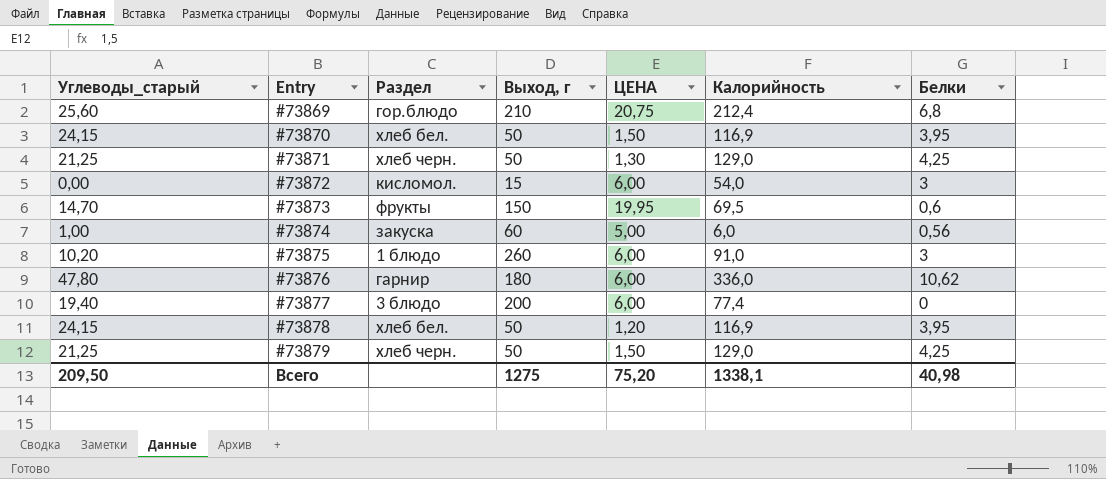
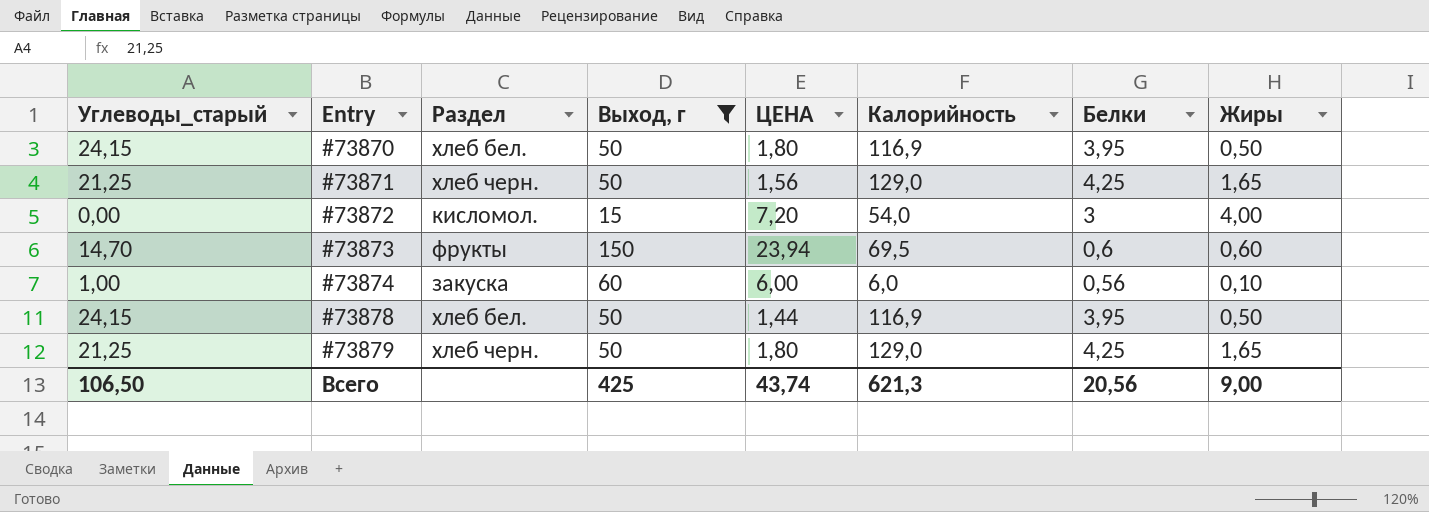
filter: none -> Выход, г <= 150
column Жиры | position: none -> 8
#73870 | ЦЕНА: 1,50 -> 1,80
#73871 | ЦЕНА: 1,30 -> 1,56
#73872 | ЦЕНА: 6,00 -> 7,20
#73873 | ЦЕНА: 19,95 -> 23,94
#73874 | ЦЕНА: 5,00 -> 6,00
#73878 | ЦЕНА: 1,20 -> 1,44
#73879 | ЦЕНА: 1,50 -> 1,80
Всего | Углеводы_старый: 209,50 -> 106,50
Всего | Выход, г: 1275 -> 425
Всего | ЦЕНА: 75,20 -> 43,74
Всего | Калорийность: 1338,1 -> 621,3
Всего | Белки: 40,98 -> 20,56

